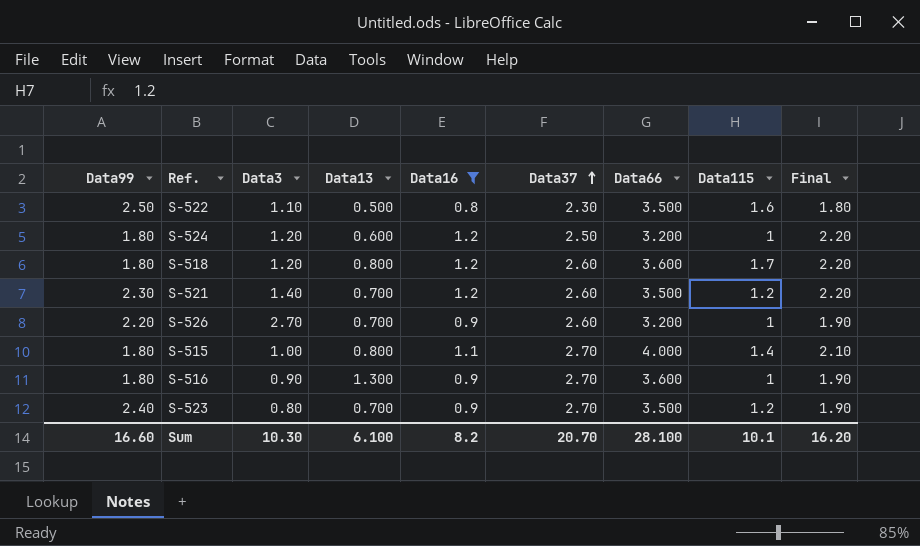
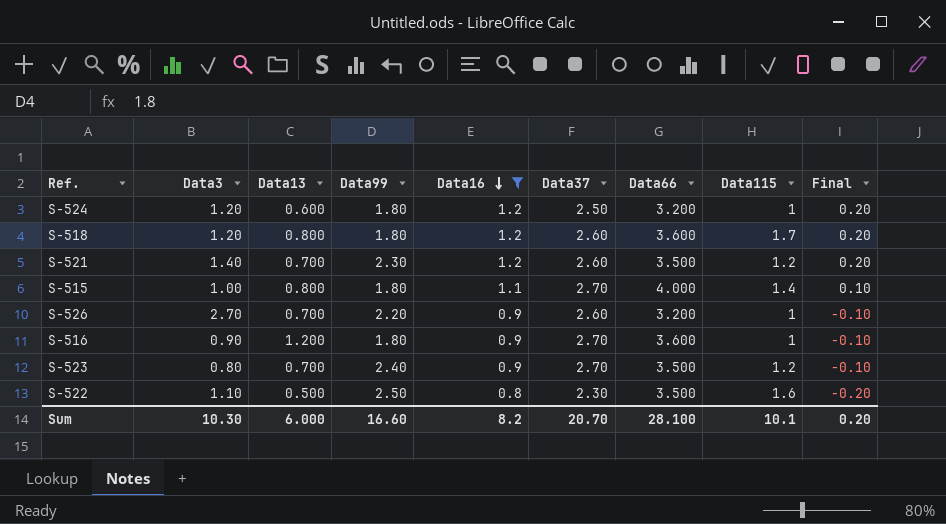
row order: Data37 ascending -> Data16 descending
column Data99 | position: 1 -> 4
column Final | formula: [Data16] + 1 -> [Data16] - 1
S-516 | Data13: 1.300 -> 1.200
Sum | Data13: 6.100 -> 6.000
Sum | Final: 16.20 -> 0.20

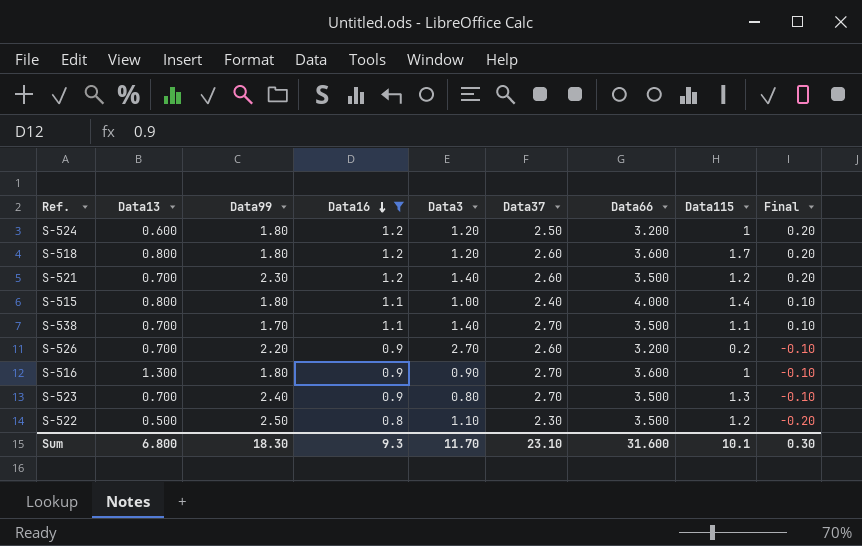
column Data3 | position: 2 -> 5
S-515 | Data37: 2.70 -> 2.40
row S-538: none -> 0.700 | 1.70 | 1.1 | 1.40 | 2.70 | 3.500 | 1.1 | 0.10
S-526 | Data115: 1 -> 0.2
S-516 | Data13: 1.200 -> 1.300
S-523 | Data115: 1.2 -> 1.3
S-522 | Data115: 1.6 -> 1.2
Sum | Data13: 6.000 -> 6.800
Sum | Data99: 16.60 -> 18.30
Sum | Data16: 8.2 -> 9.3
Sum | Data3: 10.30 -> 11.70
Sum | Data37: 20.70 -> 23.10
Sum | Data66: 28.100 -> 31.600
Sum | Final: 0.20 -> 0.30

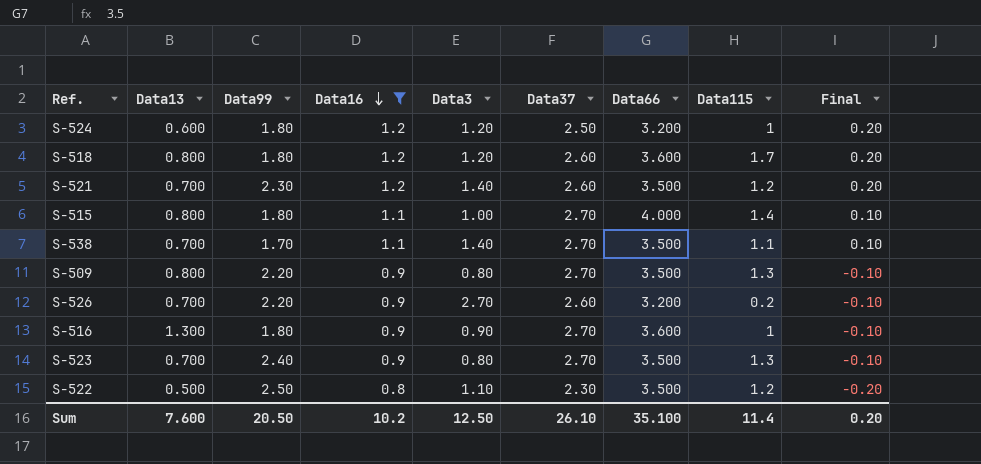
S-515 | Data37: 2.40 -> 2.70
row S-509: none -> 0.800 | 2.20 | 0.9 | 0.80 | 2.70 | 3.500 | 1.3 | -0.10
Sum | Data13: 6.800 -> 7.600
Sum | Data99: 18.30 -> 20.50
Sum | Data16: 9.3 -> 10.2
Sum | Data3: 11.70 -> 12.50
Sum | Data37: 23.10 -> 26.10
Sum | Data66: 31.600 -> 35.100
Sum | Data115: 10.1 -> 11.4
Sum | Final: 0.30 -> 0.20

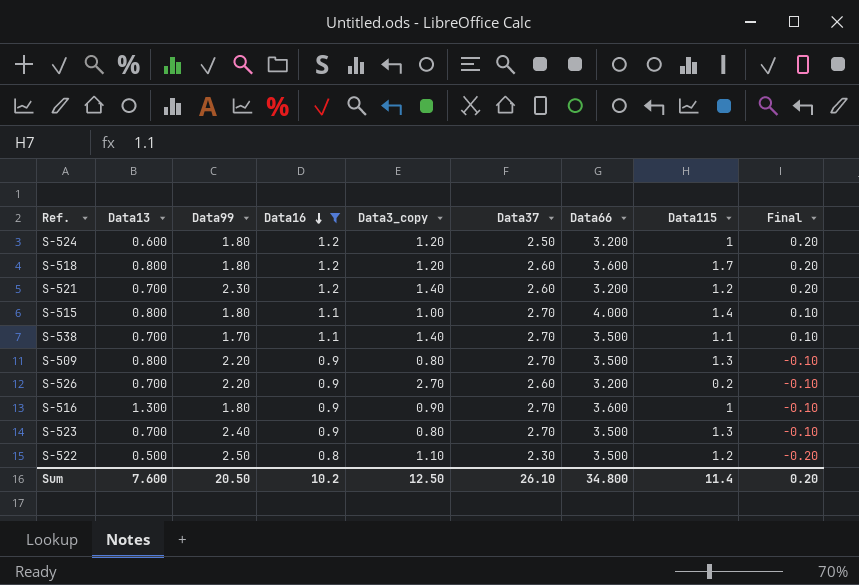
column name: Data3 -> Data3_copy
S-521 | Data66: 3.500 -> 3.200
Sum | Data66: 35.100 -> 34.800

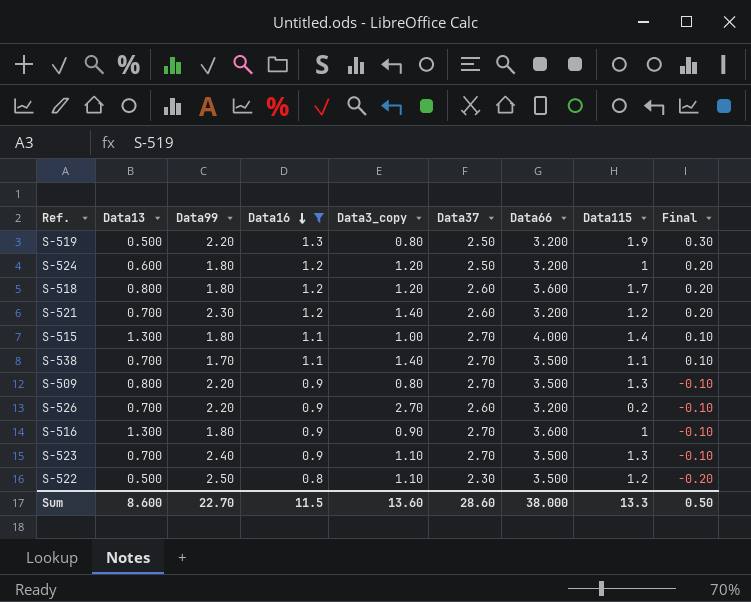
row S-519: none -> 0.500 | 2.20 | 1.3 | 0.80 | 2.50 | 3.200 | 1.9 | 0.30
S-515 | Data13: 0.800 -> 1.300
S-523 | Data3_copy: 0.80 -> 1.10
Sum | Data13: 7.600 -> 8.600
Sum | Data99: 20.50 -> 22.70
Sum | Data16: 10.2 -> 11.5
Sum | Data3_copy: 12.50 -> 13.60
Sum | Data37: 26.10 -> 28.60
Sum | Data66: 34.800 -> 38.000
Sum | Data115: 11.4 -> 13.3
Sum | Final: 0.20 -> 0.50

